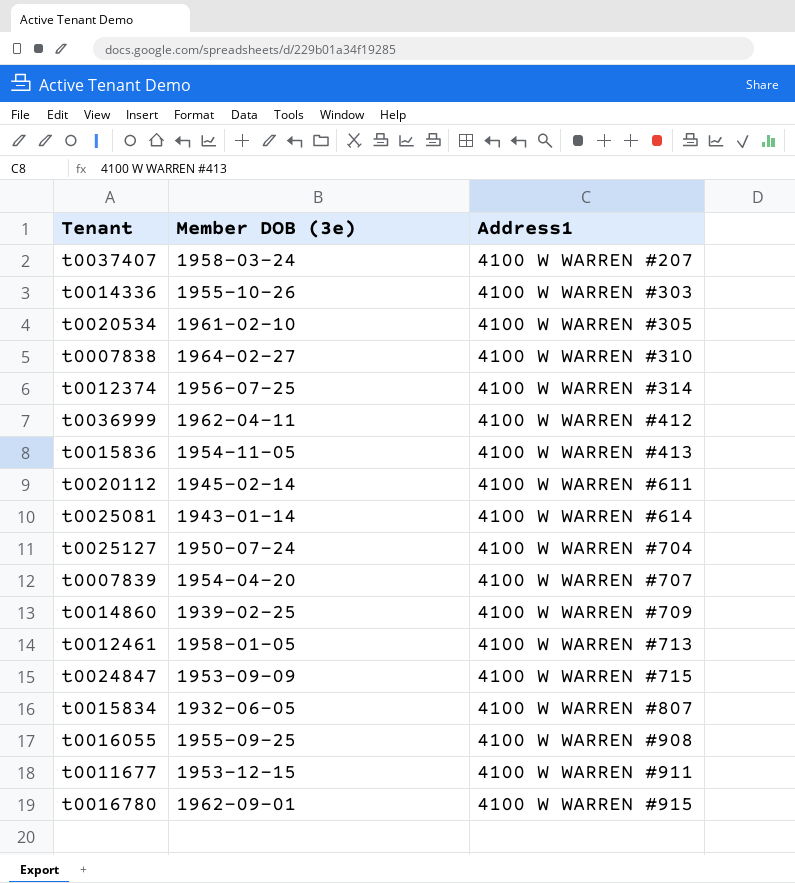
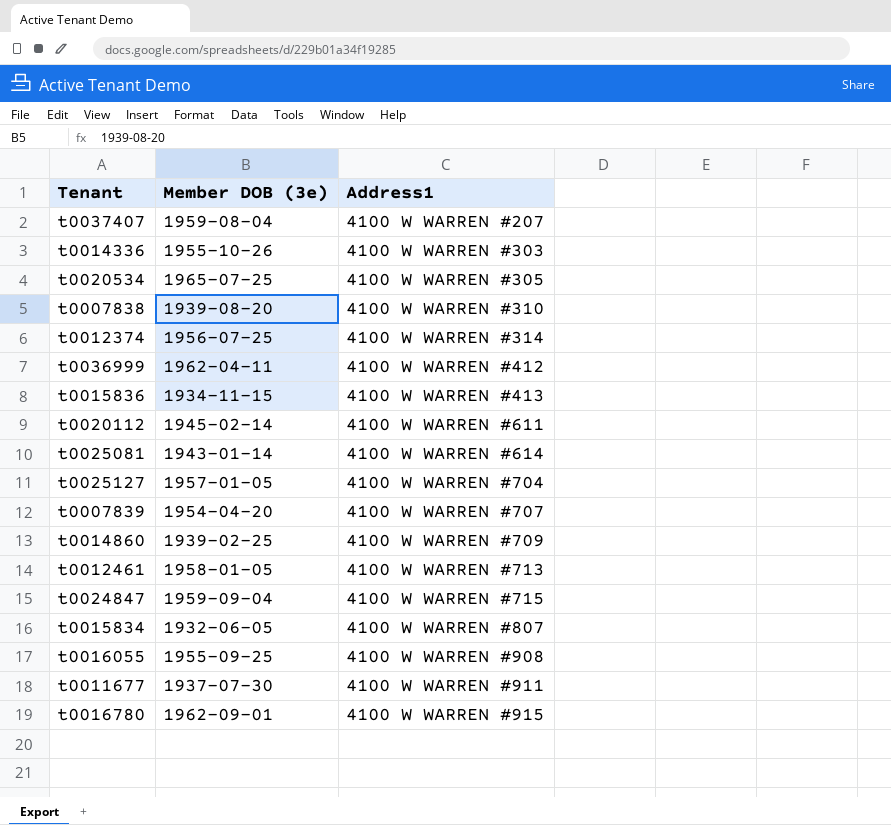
t0037407 | Member DOB (3e): 1958-03-24 -> 1959-08-04
t0020534 | Member DOB (3e): 1961-02-10 -> 1965-07-25
t0007838 | Member DOB (3e): 1964-02-27 -> 1939-08-20
t0015836 | Member DOB (3e): 1954-11-05 -> 1934-11-15
t0025127 | Member DOB (3e): 1950-07-24 -> 1957-01-05
t0024847 | Member DOB (3e): 1953-09-09 -> 1959-09-04
t0011677 | Member DOB (3e): 1953-12-15 -> 1937-07-30

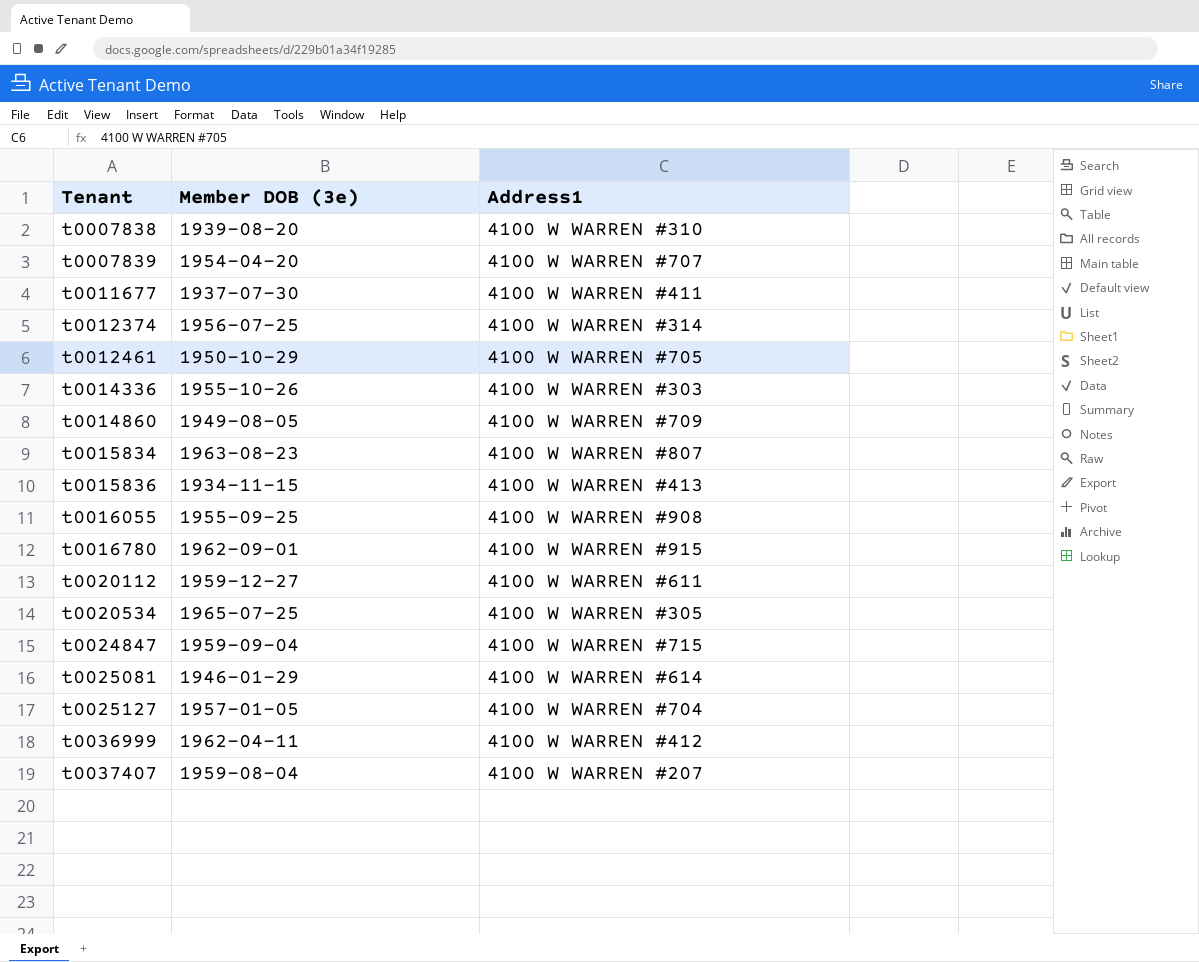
row order: Address1 ascending -> Tenant ascending
t0011677 | Address1: 4100 W WARREN #911 -> 4100 W WARREN #411
t0012461 | Member DOB (3e): 1958-01-05 -> 1950-10-29
t0012461 | Address1: 4100 W WARREN #713 -> 4100 W WARREN #705
t0014860 | Member DOB (3e): 1939-02-25 -> 1949-08-05
t0015834 | Member DOB (3e): 1932-06-05 -> 1963-08-23
t0020112 | Member DOB (3e): 1945-02-14 -> 1959-12-27
t0025081 | Member DOB (3e): 1943-01-14 -> 1946-01-29

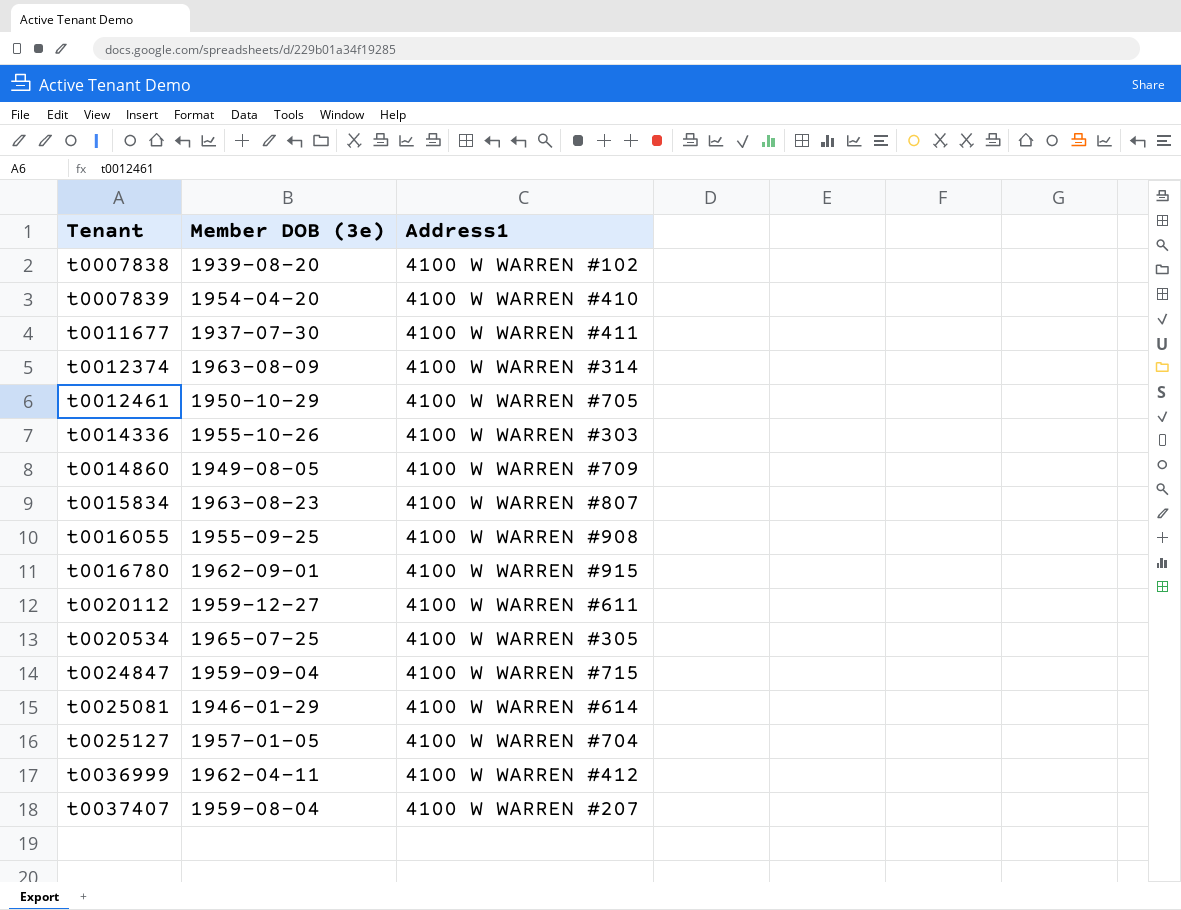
row t0015836: 1934-11-15 | 4100 W WARREN #413 -> none
t0007838 | Address1: 4100 W WARREN #310 -> 4100 W WARREN #102
t0007839 | Address1: 4100 W WARREN #707 -> 4100 W WARREN #410
t0012374 | Member DOB (3e): 1956-07-25 -> 1963-08-09

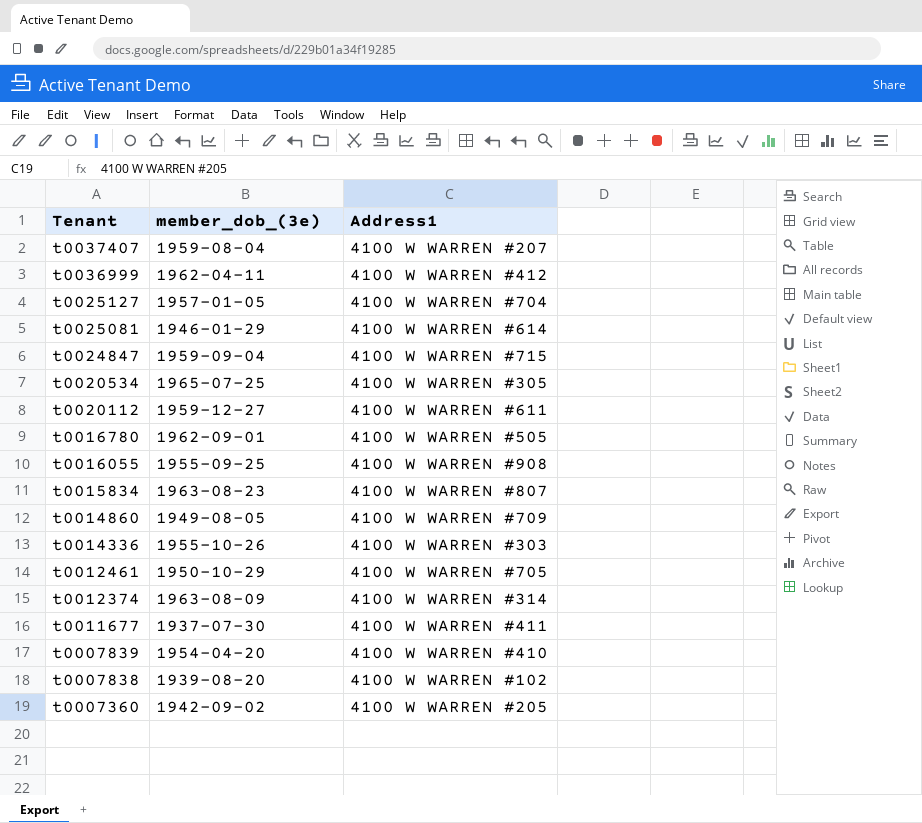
row order: Tenant ascending -> Tenant descending
column name: Member DOB (3e) -> member_dob_(3e)
t0016780 | Address1: 4100 W WARREN #915 -> 4100 W WARREN #505
row t0007360: none -> 1942-09-02 | 4100 W WARREN #205

